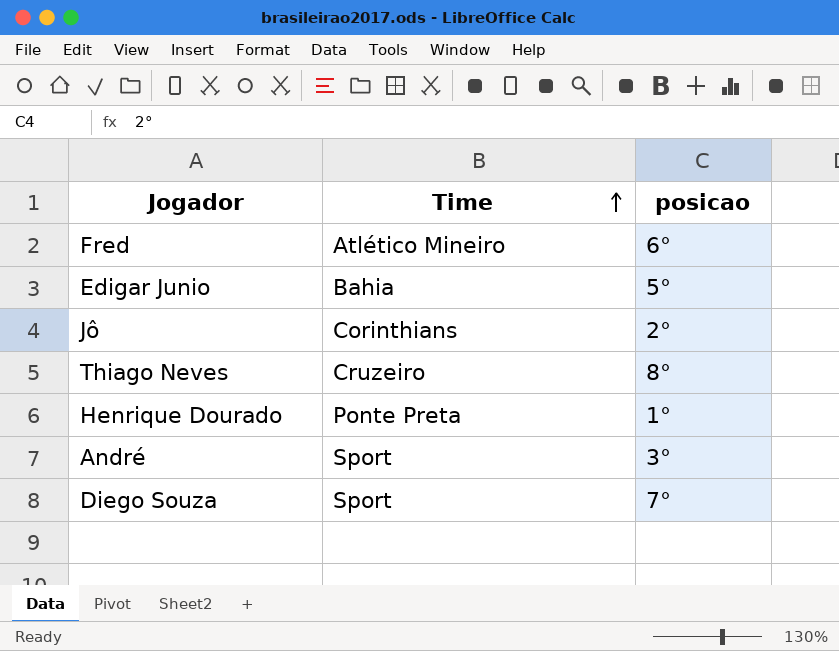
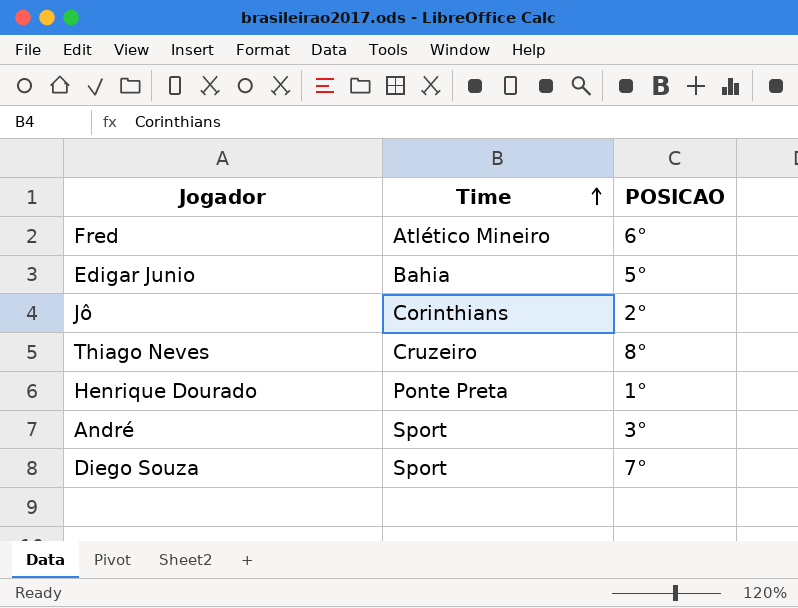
column name: posicao -> POSICAO

